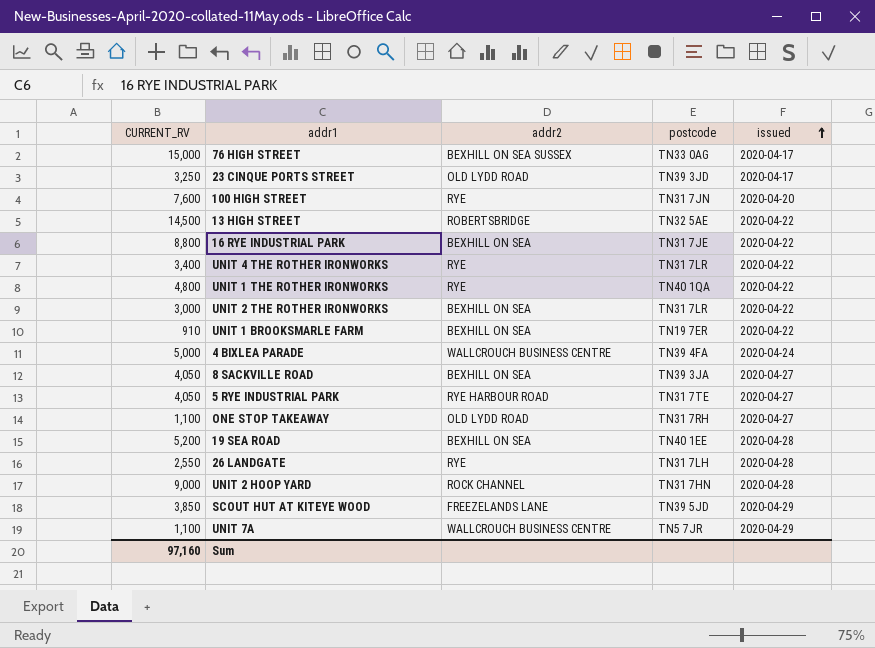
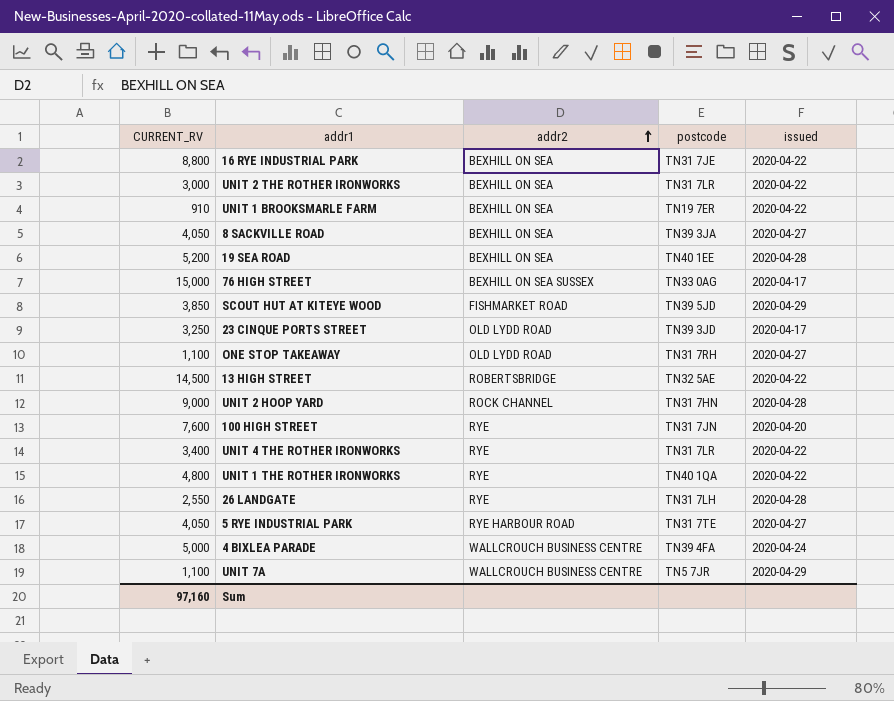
row order: issued ascending -> addr2 ascending
SCOUT HUT AT KITEYE WOOD | addr2: FREEZELANDS LANE -> FISHMARKET ROAD

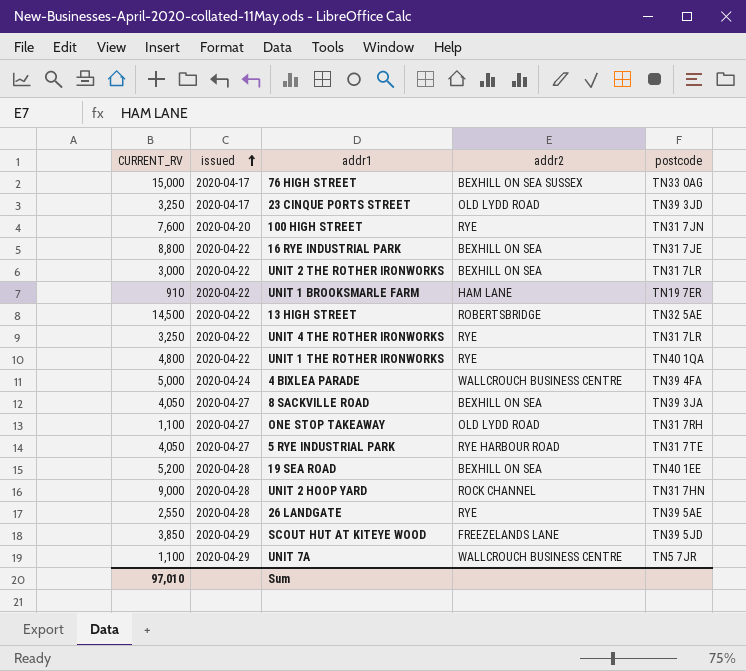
row order: addr2 ascending -> issued ascending
column issued | position: 5 -> 2
UNIT 1 BROOKSMARLE FARM | addr2: BEXHILL ON SEA -> HAM LANE
UNIT 4 THE ROTHER IRONWORKS | CURRENT_RV: 3,400 -> 3,250
26 LANDGATE | postcode: TN31 7LH -> TN39 5AE
SCOUT HUT AT KITEYE WOOD | addr2: FISHMARKET ROAD -> FREEZELANDS LANE
Sum | CURRENT_RV: 97,160 -> 97,010

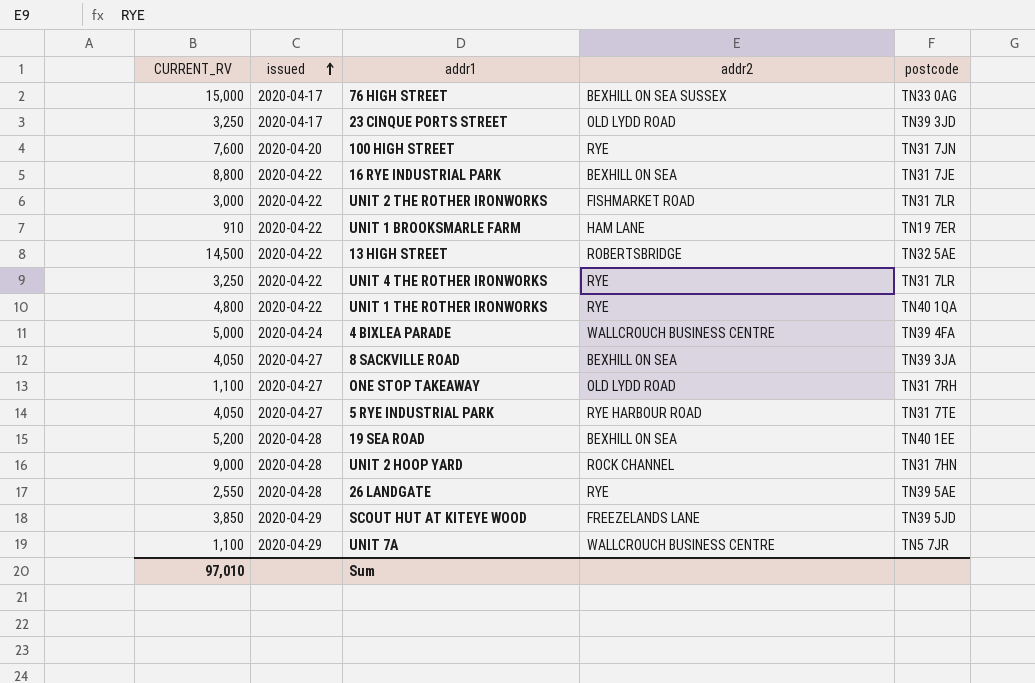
UNIT 2 THE ROTHER IRONWORKS | addr2: BEXHILL ON SEA -> FISHMARKET ROAD

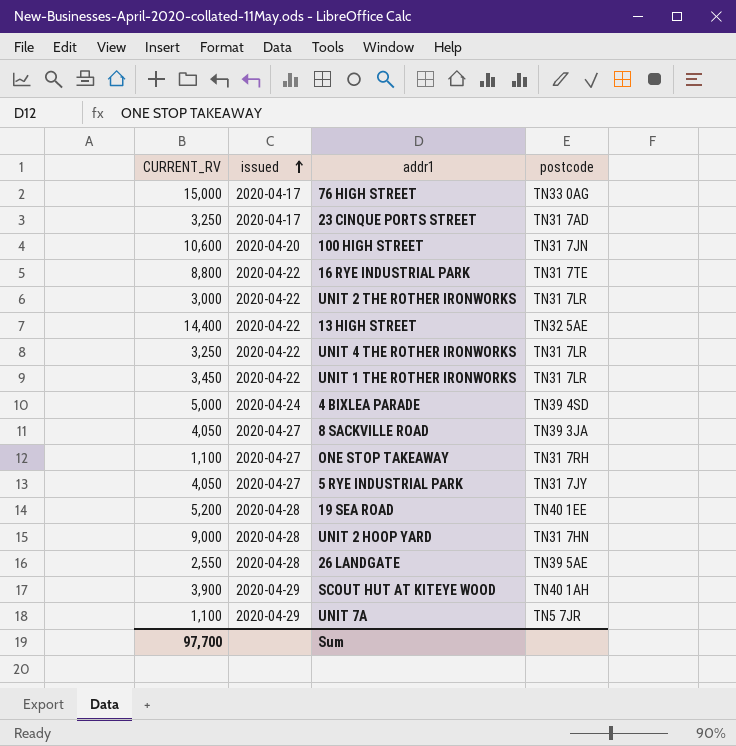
column addr2 | position: 4 -> none
row UNIT 1 BROOKSMARLE FARM: 910 | 2020-04-22 | HAM LANE | TN19 7ER -> none
23 CINQUE PORTS STREET | postcode: TN39 3JD -> TN31 7AD
100 HIGH STREET | CURRENT_RV: 7,600 -> 10,600
16 RYE INDUSTRIAL PARK | postcode: TN31 7JE -> TN31 7TE
13 HIGH STREET | CURRENT_RV: 14,500 -> 14,400
UNIT 1 THE ROTHER IRONWORKS | CURRENT_RV: 4,800 -> 3,450
UNIT 1 THE ROTHER IRONWORKS | postcode: TN40 1QA -> TN31 7LR
4 BIXLEA PARADE | postcode: TN39 4FA -> TN39 4SD
5 RYE INDUSTRIAL PARK | postcode: TN31 7TE -> TN31 7JY
SCOUT HUT AT KITEYE WOOD | CURRENT_RV: 3,850 -> 3,900
SCOUT HUT AT KITEYE WOOD | postcode: TN39 5JD -> TN40 1AH
Sum | CURRENT_RV: 97,010 -> 97,700

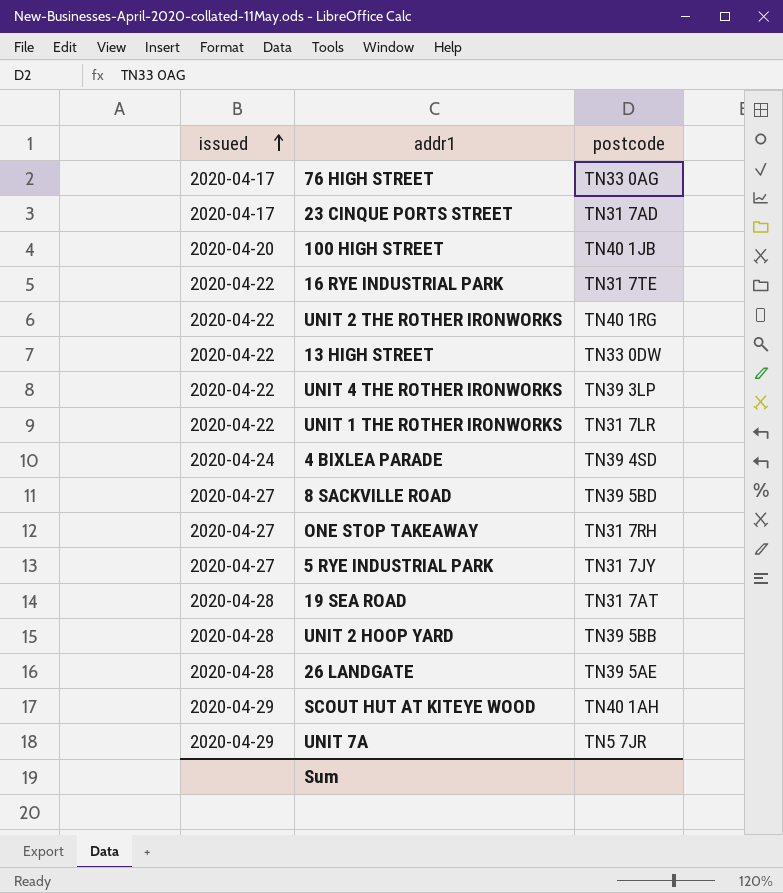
column CURRENT_RV | position: 1 -> none
100 HIGH STREET | postcode: TN31 7JN -> TN40 1JB
UNIT 2 THE ROTHER IRONWORKS | postcode: TN31 7LR -> TN40 1RG
13 HIGH STREET | postcode: TN32 5AE -> TN33 0DW
UNIT 4 THE ROTHER IRONWORKS | postcode: TN31 7LR -> TN39 3LP
8 SACKVILLE ROAD | postcode: TN39 3JA -> TN39 5BD
19 SEA ROAD | postcode: TN40 1EE -> TN31 7AT
UNIT 2 HOOP YARD | postcode: TN31 7HN -> TN39 5BB

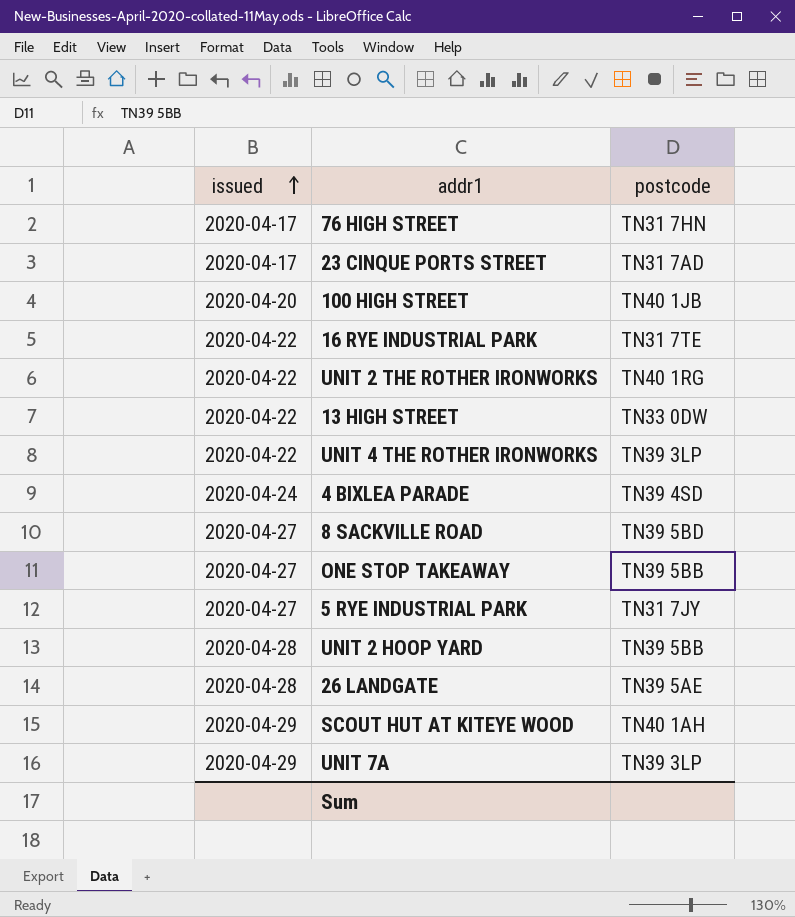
row UNIT 1 THE ROTHER IRONWORKS: 2020-04-22 | TN31 7LR -> none
row 19 SEA ROAD: 2020-04-28 | TN31 7AT -> none
76 HIGH STREET | postcode: TN33 0AG -> TN31 7HN
ONE STOP TAKEAWAY | postcode: TN31 7RH -> TN39 5BB
UNIT 7A | postcode: TN5 7JR -> TN39 3LP

